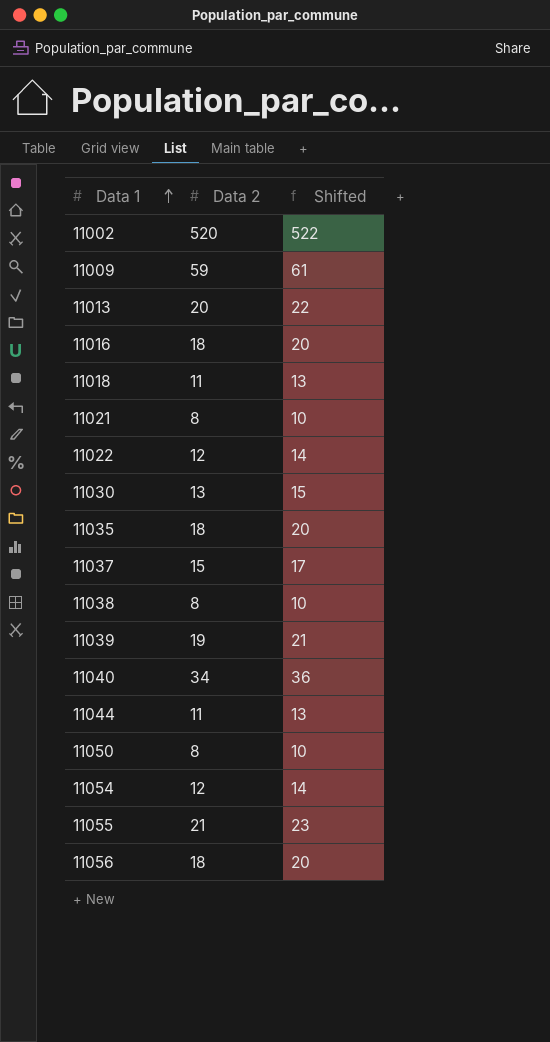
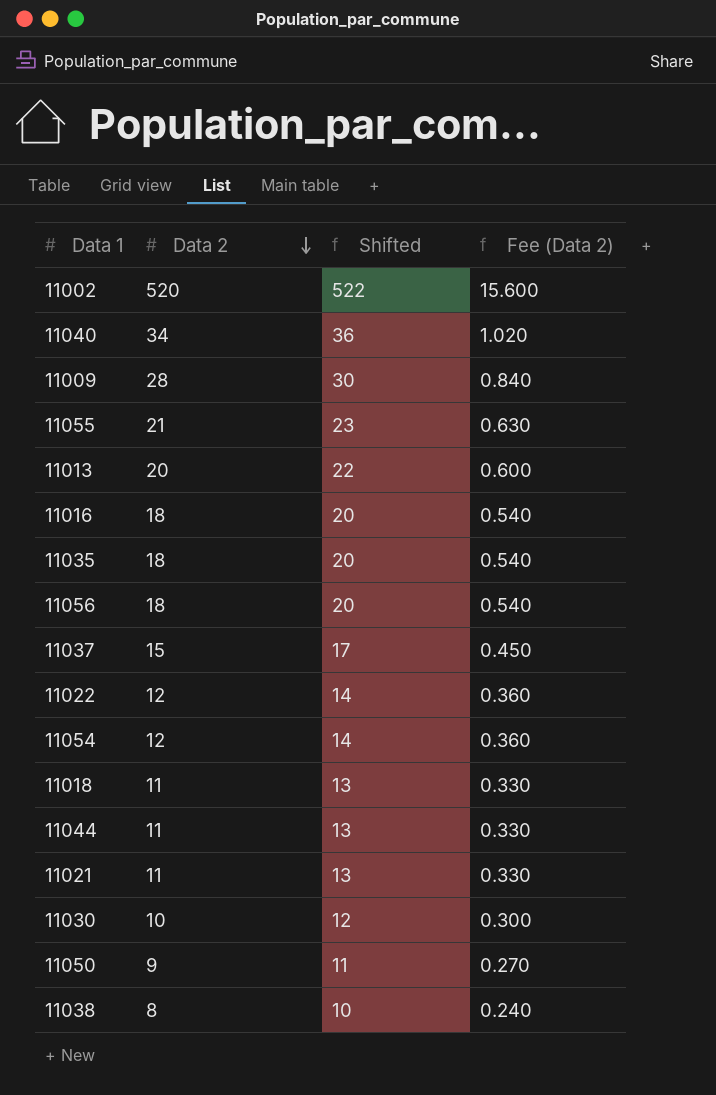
row order: Data 1 ascending -> Data 2 descending
column Fee (Data 2) | formula: none -> [Data 2] * 0.03
row 11039: 19 | 21 -> none
11009 | Data 2: 59 -> 28
11009 | Shifted: 61 -> 30
11021 | Data 2: 8 -> 11
11021 | Shifted: 10 -> 13
11030 | Data 2: 13 -> 10
11030 | Shifted: 15 -> 12
11050 | Data 2: 8 -> 9
11050 | Shifted: 10 -> 11

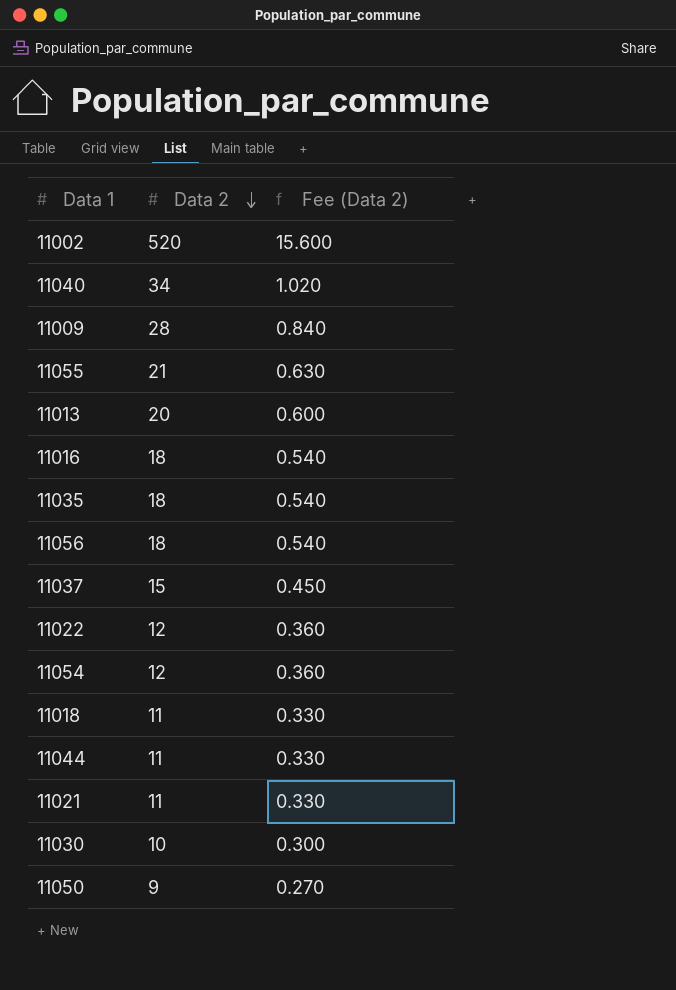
column Shifted | formula: [Data 2] + 2 -> none
row 11038: 8 | 10 | 0.240 -> none

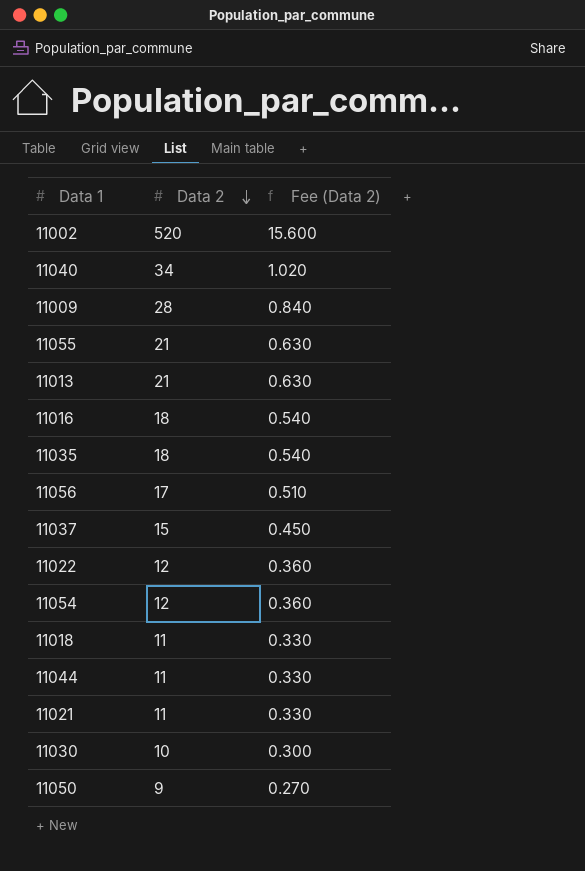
11013 | Data 2: 20 -> 21
11013 | Fee (Data 2): 0.600 -> 0.630
11056 | Data 2: 18 -> 17
11056 | Fee (Data 2): 0.540 -> 0.510

